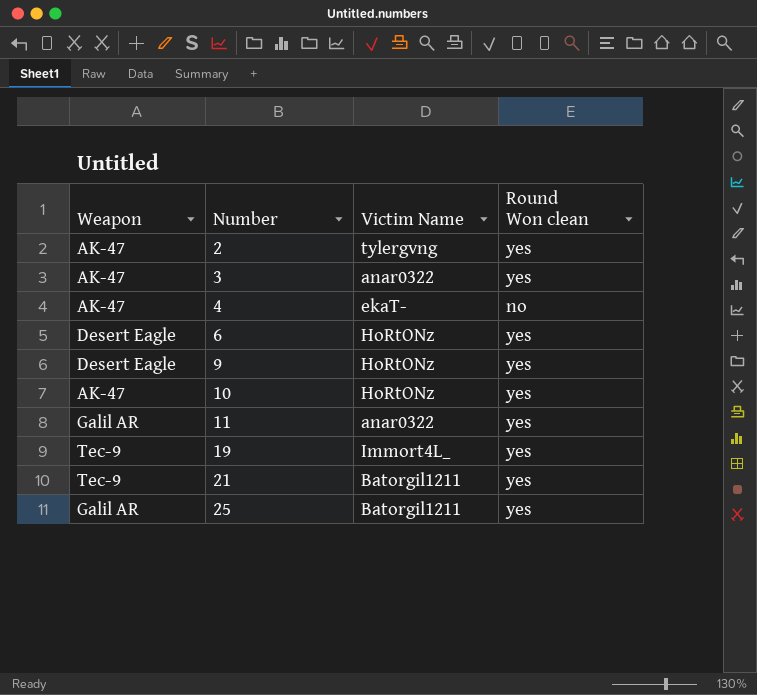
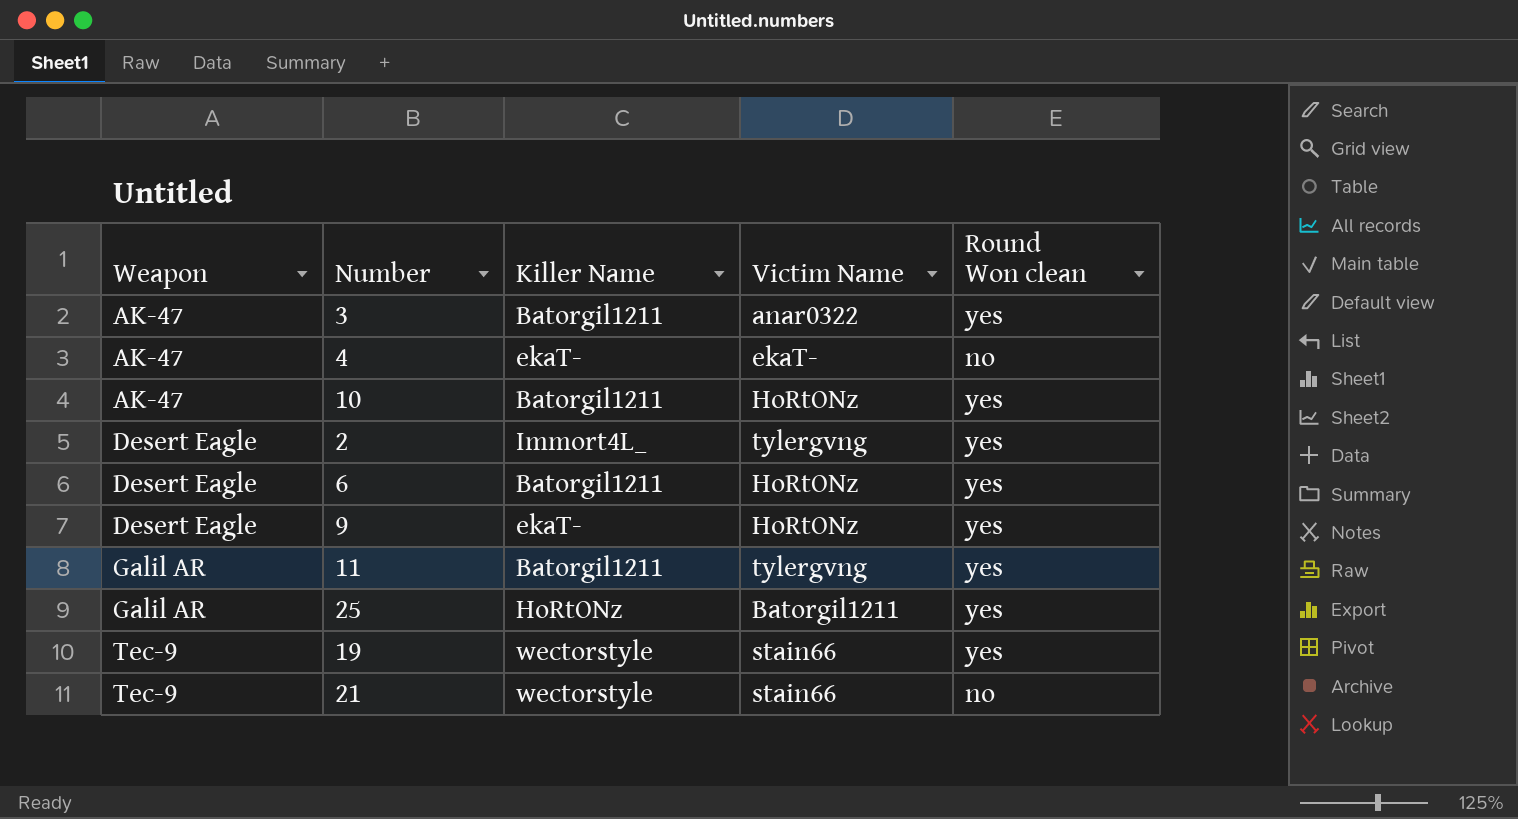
row order: Number ascending -> Weapon ascending
column Killer Name | position: none -> 3
2 | Weapon: AK-47 -> Desert Eagle
11 | Victim Name: anar0322 -> tylergvng
19 | Victim Name: Immort4L_ -> stain66
21 | Victim Name: Batorgil1211 -> stain66
21 | Round Won clean: yes -> no

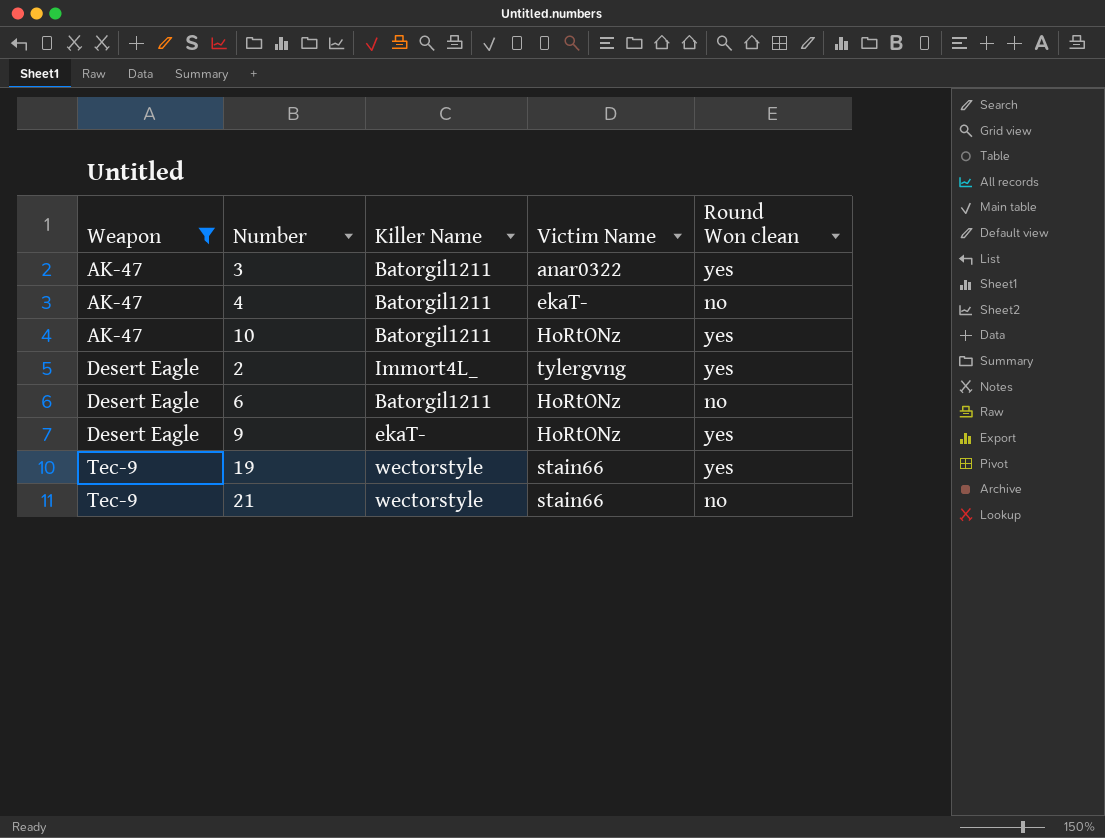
filter: none -> Weapon != Galil AR
4 | Killer Name: ekaT- -> Batorgil1211
6 | Round Won clean: yes -> no

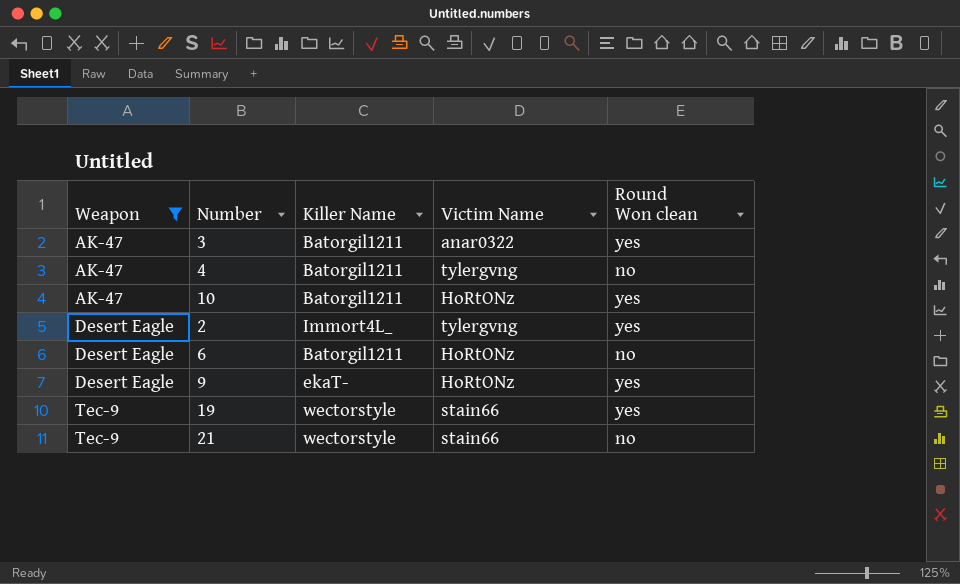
4 | Victim Name: ekaT- -> tylergvng

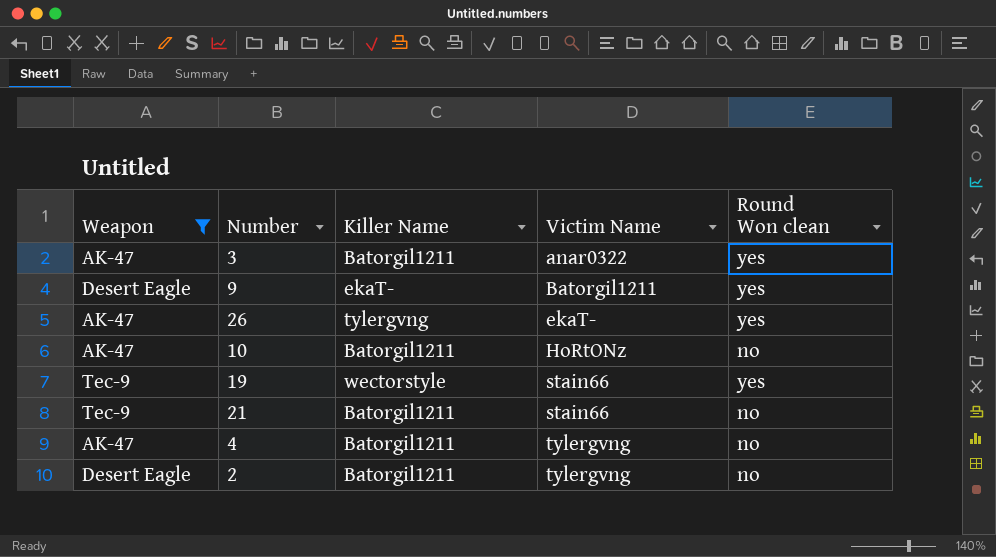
row order: Weapon ascending -> Victim Name ascending
row 6: Desert Eagle | Batorgil1211 | HoRtONz | no -> none
9 | Victim Name: HoRtONz -> Batorgil1211
row 26: none -> AK-47 | tylergvng | ekaT- | yes
10 | Round Won clean: yes -> no
21 | Killer Name: wectorstyle -> Batorgil1211
2 | Killer Name: Immort4L_ -> Batorgil1211
2 | Round Won clean: yes -> no

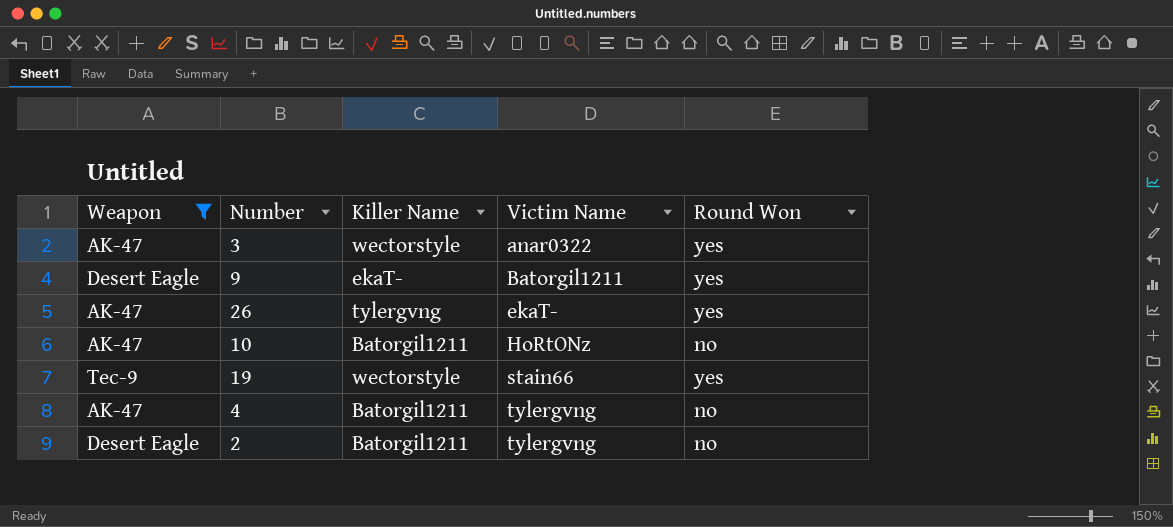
column name: Round Won clean -> Round Won
row 21: Tec-9 | Batorgil1211 | stain66 | no -> none
3 | Killer Name: Batorgil1211 -> wectorstyle

